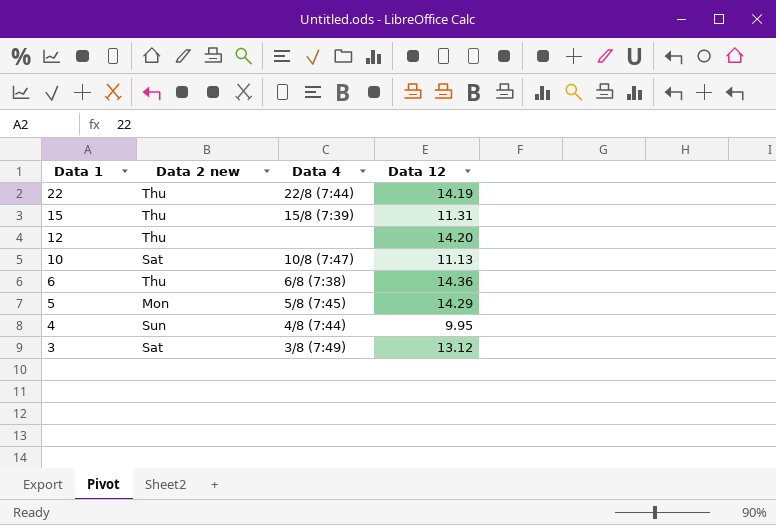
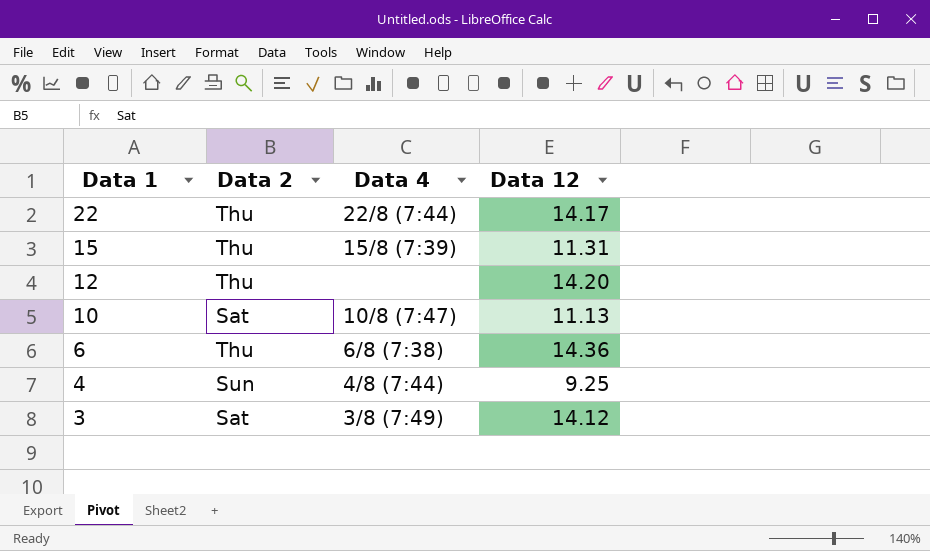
column name: Data 2 new -> Data 2
row 5: Mon | 5/8 (7:45) | 14.29 -> none
22 | Data 12: 14.19 -> 14.17
4 | Data 12: 9.95 -> 9.25
3 | Data 12: 13.12 -> 14.12

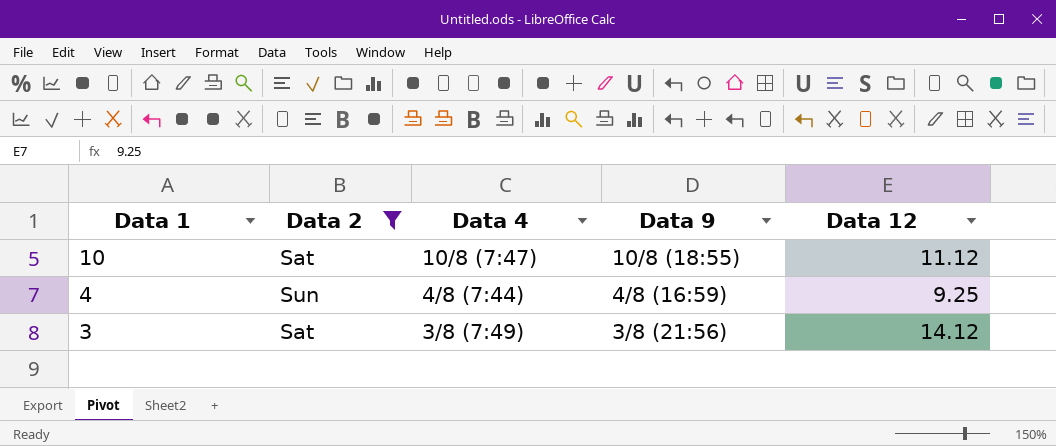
filter: none -> Data 2 != Thu
column Data 9 | position: none -> 4
10 | Data 12: 11.13 -> 11.12

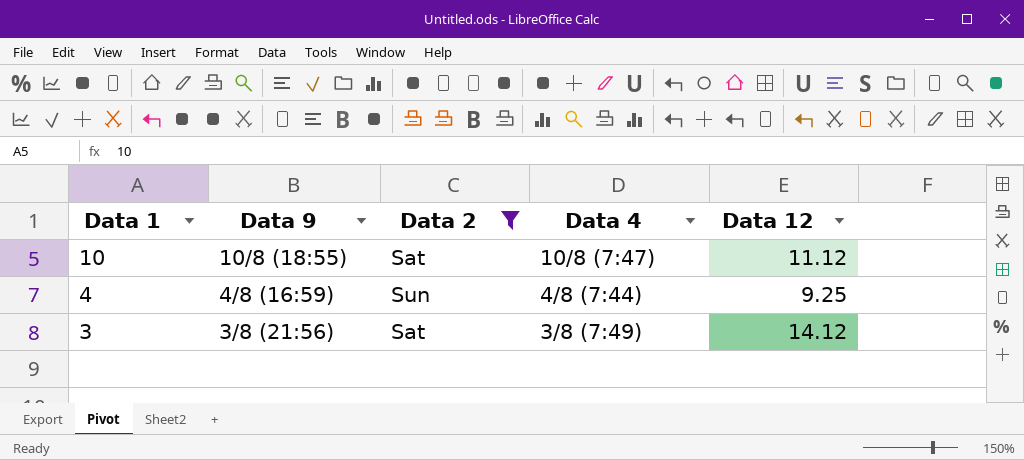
column Data 9 | position: 4 -> 2

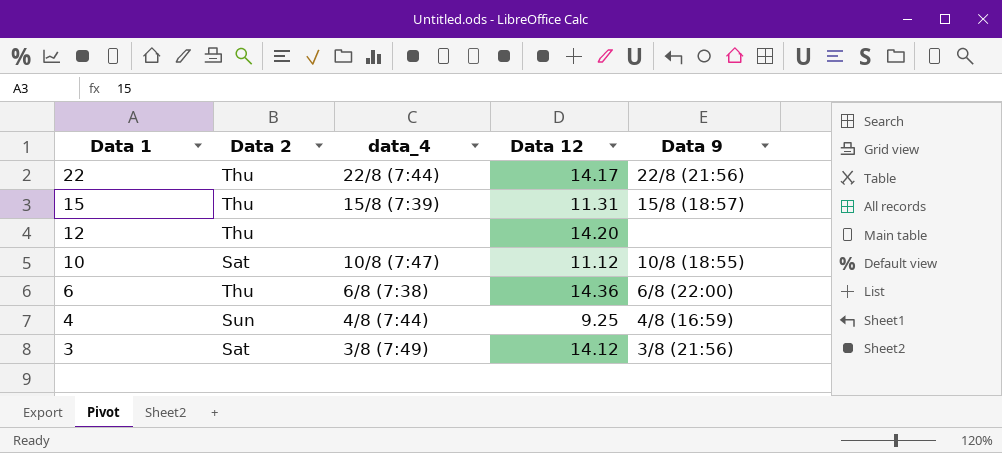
filter: Data 2 != Thu -> none
column name: Data 4 -> data_4
column Data 9 | position: 2 -> 5

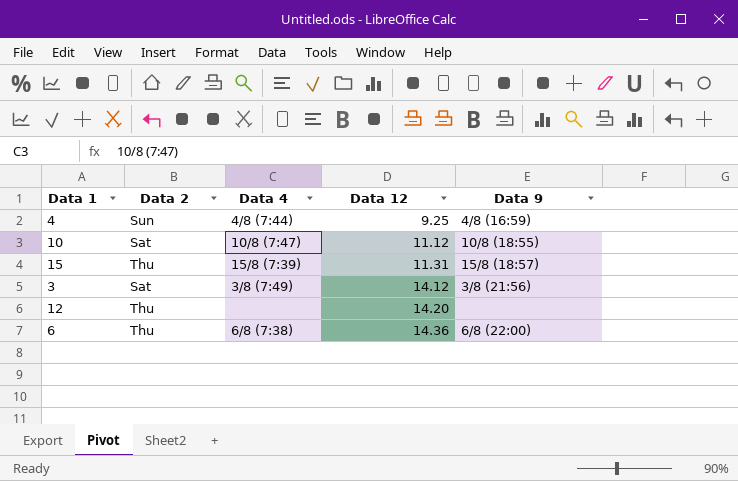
row order: Data 1 descending -> Data 12 ascending
column name: data_4 -> Data 4
row 22: Thu | 22/8 (7:44) | 14.17 | 22/8 (21:56) -> none

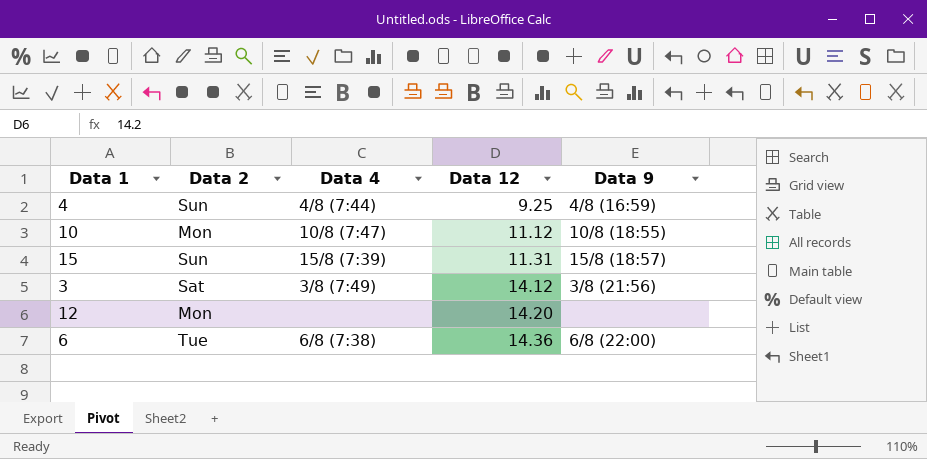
10 | Data 2: Sat -> Mon
15 | Data 2: Thu -> Sun
12 | Data 2: Thu -> Mon
6 | Data 2: Thu -> Tue

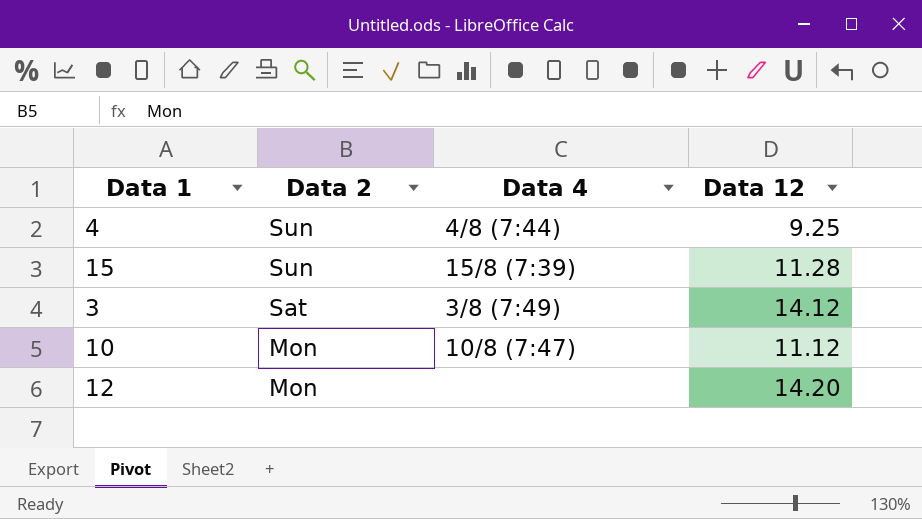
row order: Data 12 ascending -> Data 2 descending
column Data 9 | position: 5 -> none
row 6: Tue | 6/8 (7:38) | 14.36 | 6/8 (22:00) -> none
15 | Data 12: 11.31 -> 11.28

